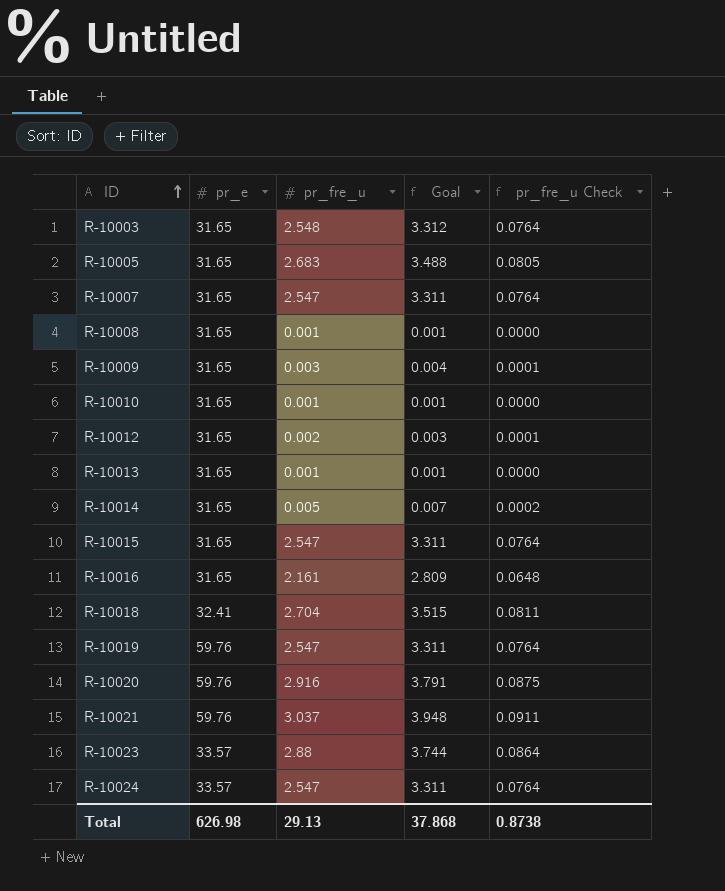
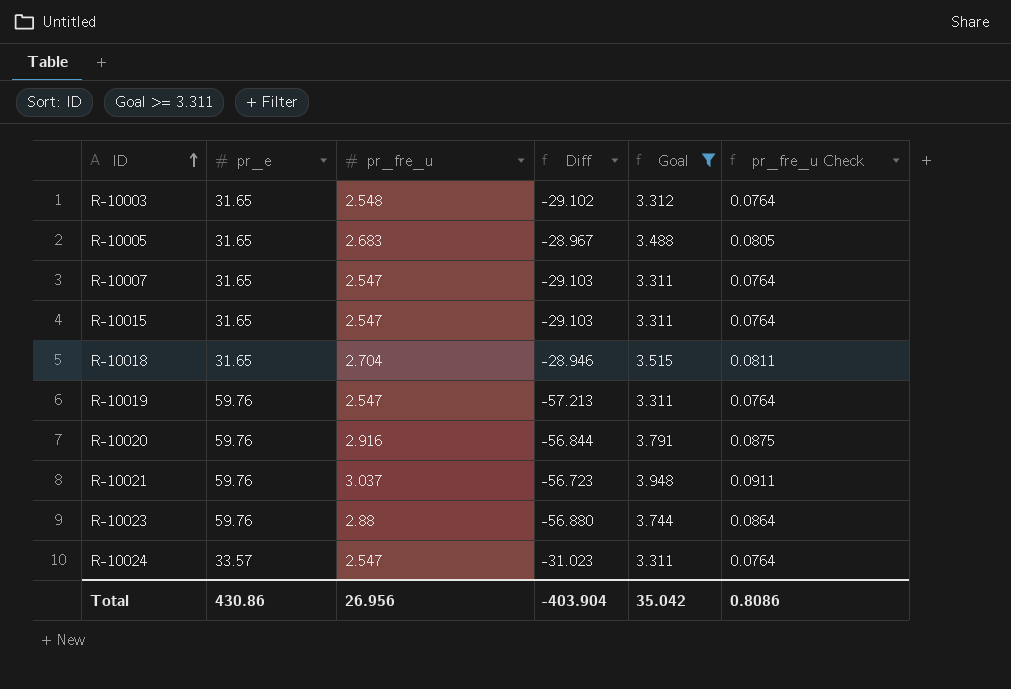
filter: none -> Goal >= 3.311
column Diff | formula: none -> [pr_fre_u] - [pr_e]
R-10018 | pr_e: 32.41 -> 31.65
R-10023 | pr_e: 33.57 -> 59.76
Total | pr_e: 626.98 -> 430.86
Total | pr_fre_u: 29.13 -> 26.956
Total | Goal: 37.868 -> 35.042
Total | pr_fre_u Check: 0.8738 -> 0.8086

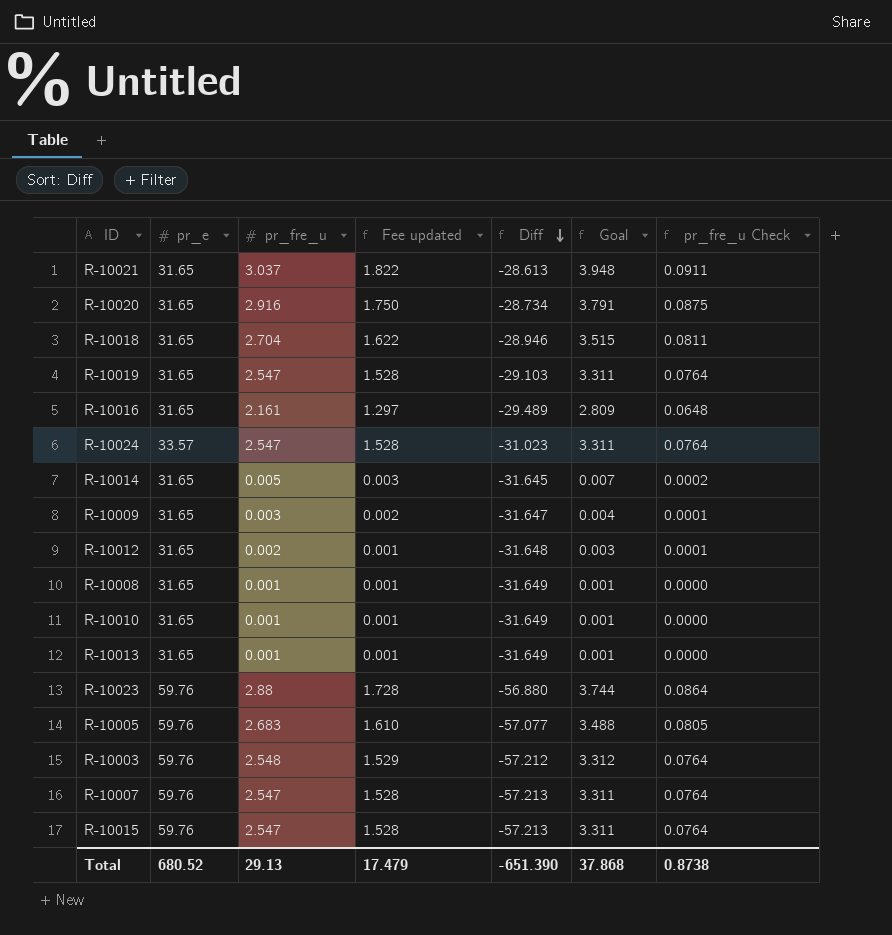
filter: Goal >= 3.311 -> none
row order: ID ascending -> Diff descending
column Fee updated | formula: none -> [pr_fre_u] * 0.6
R-10021 | pr_e: 59.76 -> 31.65
R-10021 | Diff: -56.723 -> -28.613
R-10020 | pr_e: 59.76 -> 31.65
R-10020 | Diff: -56.844 -> -28.734
R-10019 | pr_e: 59.76 -> 31.65
R-10019 | Diff: -57.213 -> -29.103
R-10005 | pr_e: 31.65 -> 59.76
R-10005 | Diff: -28.967 -> -57.077
R-10003 | pr_e: 31.65 -> 59.76
R-10003 | Diff: -29.102 -> -57.212
R-10007 | pr_e: 31.65 -> 59.76
R-10007 | Diff: -29.103 -> -57.213
R-10015 | pr_e: 31.65 -> 59.76
R-10015 | Diff: -29.103 -> -57.213
Total | pr_e: 430.86 -> 680.52
Total | pr_fre_u: 26.956 -> 29.13
Total | Diff: -403.904 -> -651.390
Total | Goal: 35.042 -> 37.868
Total | pr_fre_u Check: 0.8086 -> 0.8738

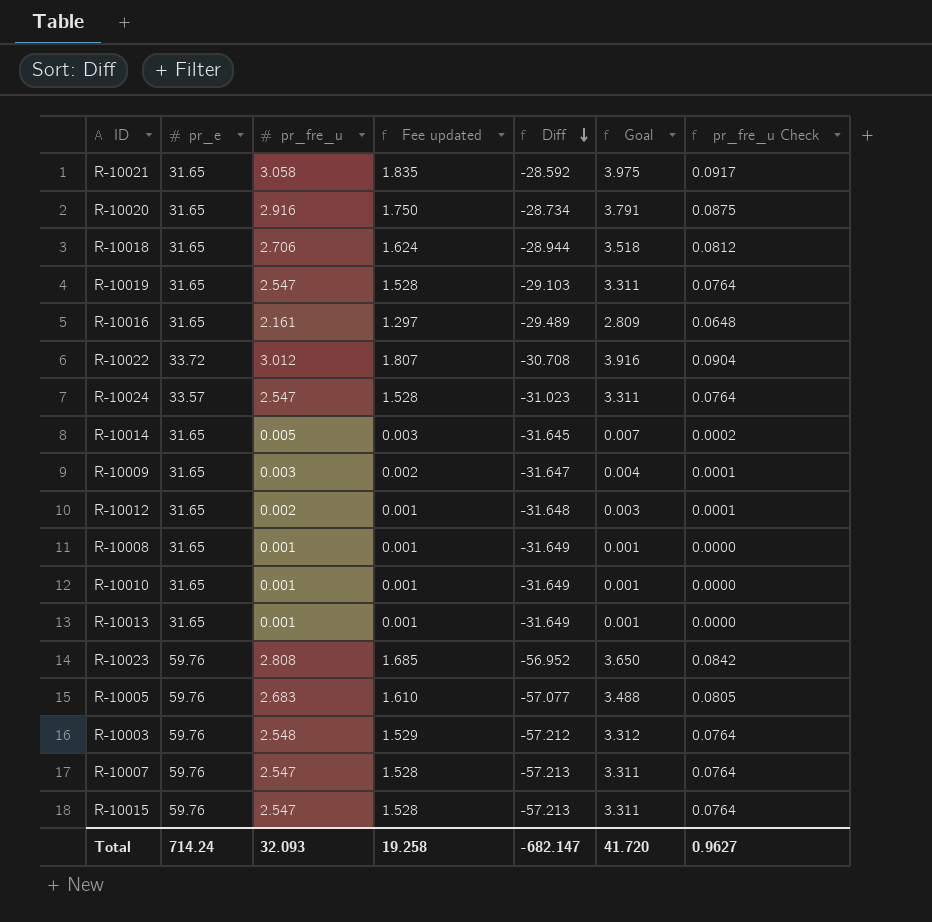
R-10021 | pr_fre_u: 3.037 -> 3.058
R-10021 | Fee updated: 1.822 -> 1.835
R-10021 | Diff: -28.613 -> -28.592
R-10021 | Goal: 3.948 -> 3.975
R-10021 | pr_fre_u Check: 0.0911 -> 0.0917
R-10018 | pr_fre_u: 2.704 -> 2.706
R-10018 | Fee updated: 1.622 -> 1.624
R-10018 | Diff: -28.946 -> -28.944
R-10018 | Goal: 3.515 -> 3.518
R-10018 | pr_fre_u Check: 0.0811 -> 0.0812
row R-10022: none -> 33.72 | 3.012 | 1.807 | -30.708 | 3.916 | 0.0904
R-10023 | pr_fre_u: 2.88 -> 2.808
R-10023 | Fee updated: 1.728 -> 1.685
R-10023 | Diff: -56.880 -> -56.952
R-10023 | Goal: 3.744 -> 3.650
R-10023 | pr_fre_u Check: 0.0864 -> 0.0842
Total | pr_e: 680.52 -> 714.24
Total | pr_fre_u: 29.13 -> 32.093
Total | Fee updated: 17.479 -> 19.258
Total | Diff: -651.390 -> -682.147
Total | Goal: 37.868 -> 41.720
Total | pr_fre_u Check: 0.8738 -> 0.9627

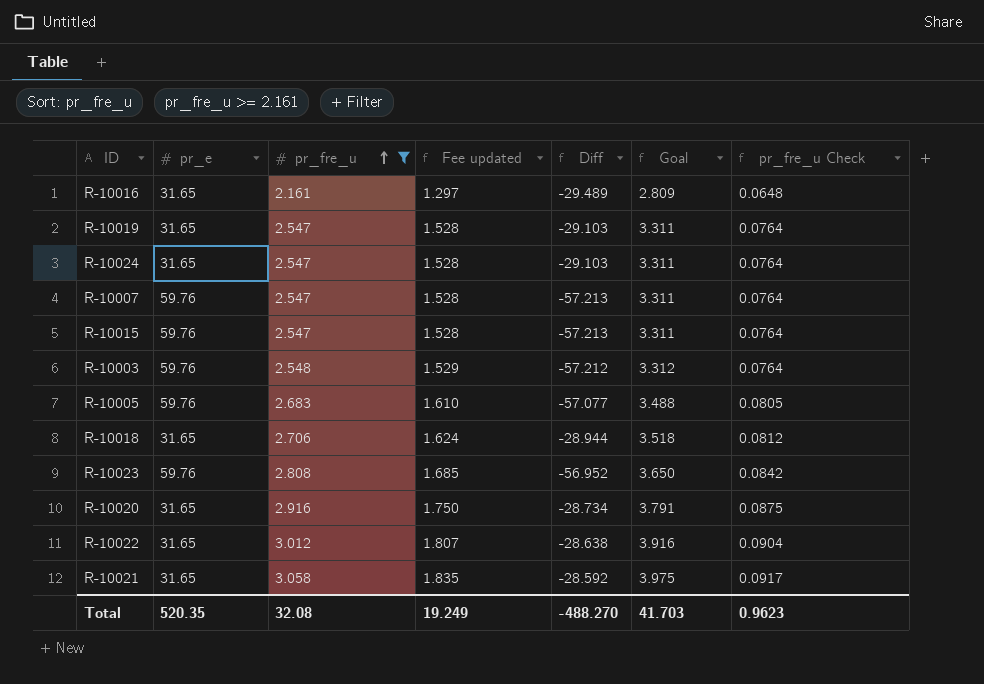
filter: none -> pr_fre_u >= 2.161
row order: Diff descending -> pr_fre_u ascending
R-10024 | pr_e: 33.57 -> 31.65
R-10024 | Diff: -31.023 -> -29.103
R-10022 | pr_e: 33.72 -> 31.65
R-10022 | Diff: -30.708 -> -28.638
Total | pr_e: 714.24 -> 520.35
Total | pr_fre_u: 32.093 -> 32.08
Total | Fee updated: 19.258 -> 19.249
Total | Diff: -682.147 -> -488.270
Total | Goal: 41.720 -> 41.703
Total | pr_fre_u Check: 0.9627 -> 0.9623

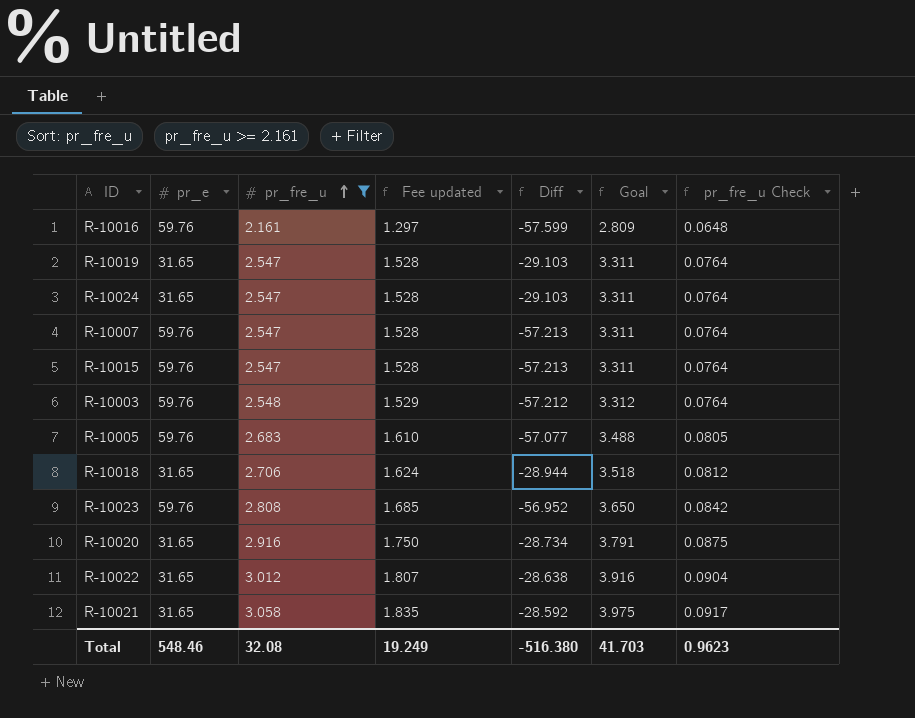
R-10016 | pr_e: 31.65 -> 59.76
R-10016 | Diff: -29.489 -> -57.599
Total | pr_e: 520.35 -> 548.46
Total | Diff: -488.270 -> -516.380

